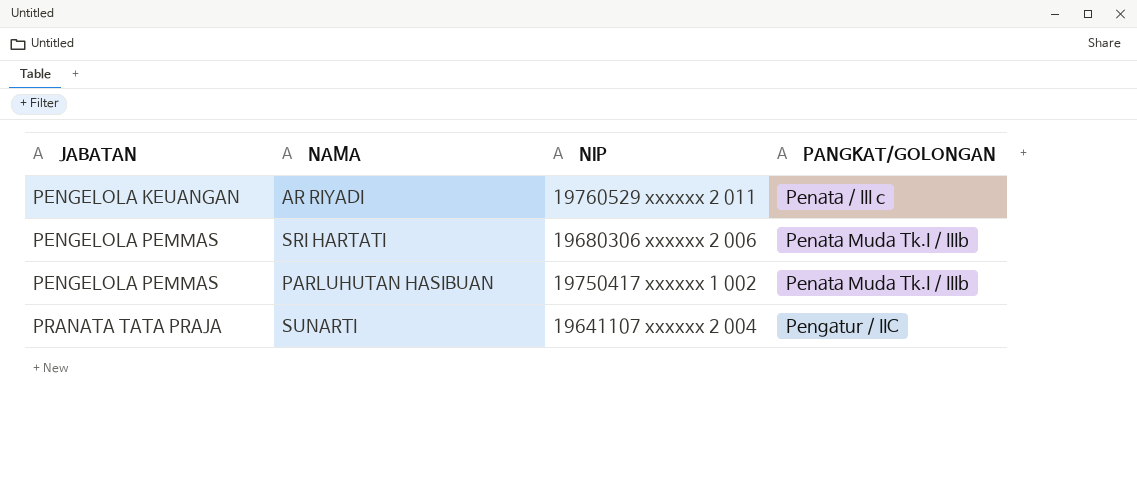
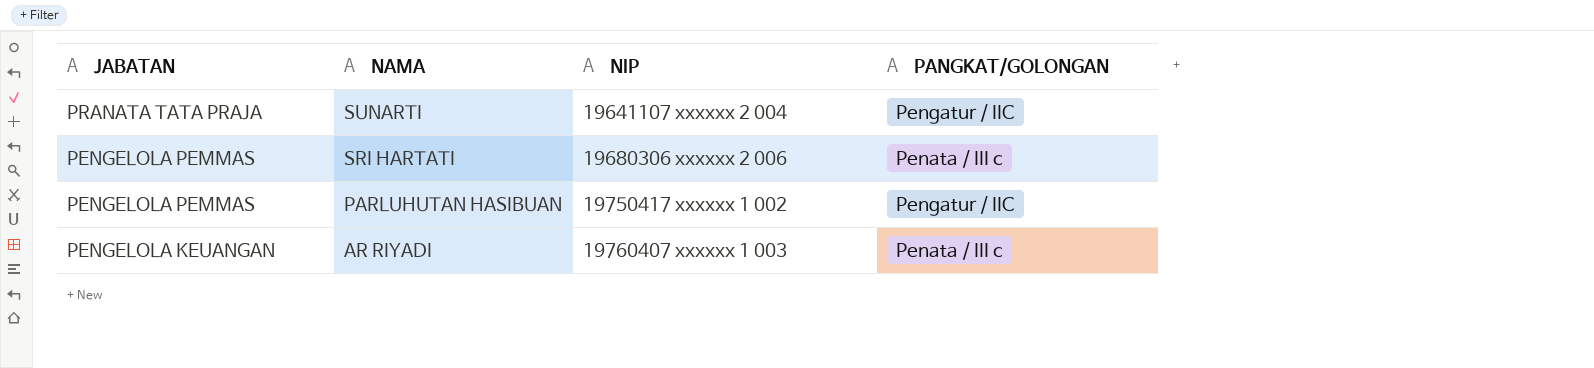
row order: JABATAN ascending -> JABATAN descending
SRI HARTATI | PANGKAT/GOLONGAN: Penata Muda Tk.I / IIIb -> Penata / III c
PARLUHUTAN HASIBUAN | PANGKAT/GOLONGAN: Penata Muda Tk.I / IIIb -> Pengatur / IIC
AR RIYADI | NIP: 19760529 xxxxxx 2 011 -> 19760407 xxxxxx 1 003

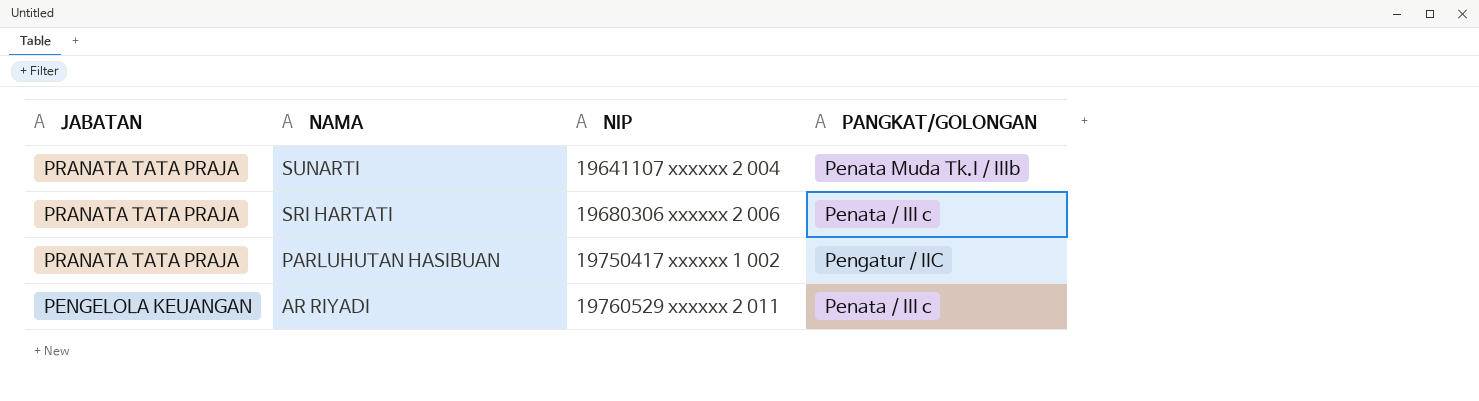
SUNARTI | PANGKAT/GOLONGAN: Pengatur / IIC -> Penata Muda Tk.I / IIIb
SRI HARTATI | JABATAN: PENGELOLA PEMMAS -> PRANATA TATA PRAJA
PARLUHUTAN HASIBUAN | JABATAN: PENGELOLA PEMMAS -> PRANATA TATA PRAJA
AR RIYADI | NIP: 19760407 xxxxxx 1 003 -> 19760529 xxxxxx 2 011

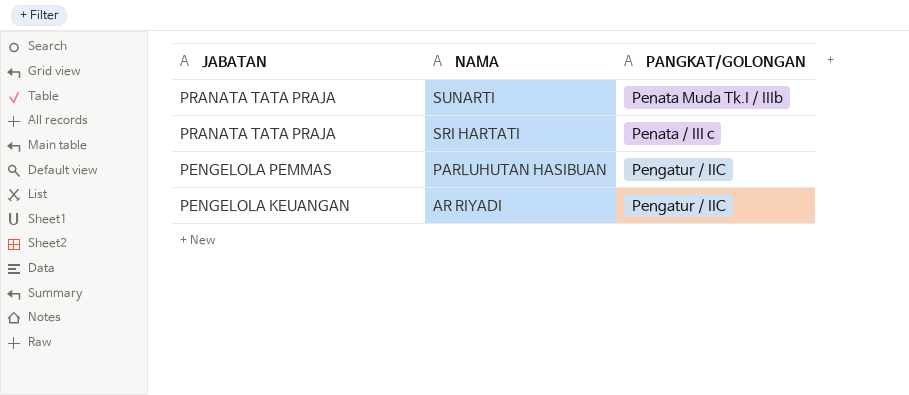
column NIP | position: 3 -> none
PARLUHUTAN HASIBUAN | JABATAN: PRANATA TATA PRAJA -> PENGELOLA PEMMAS
AR RIYADI | PANGKAT/GOLONGAN: Penata / III c -> Pengatur / IIC

